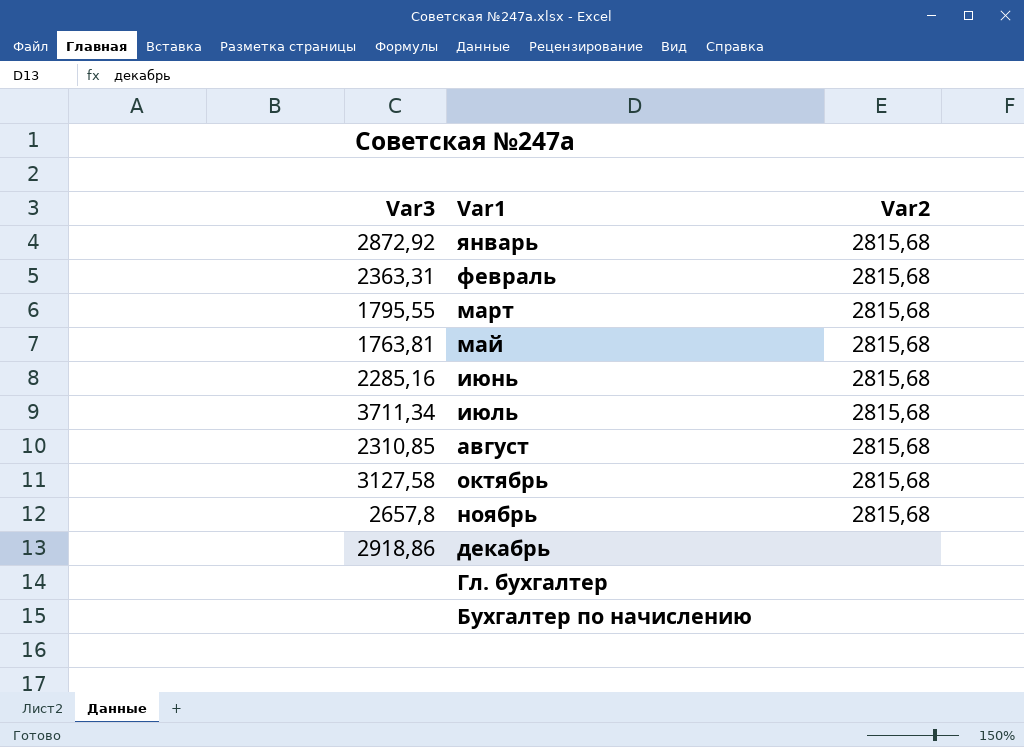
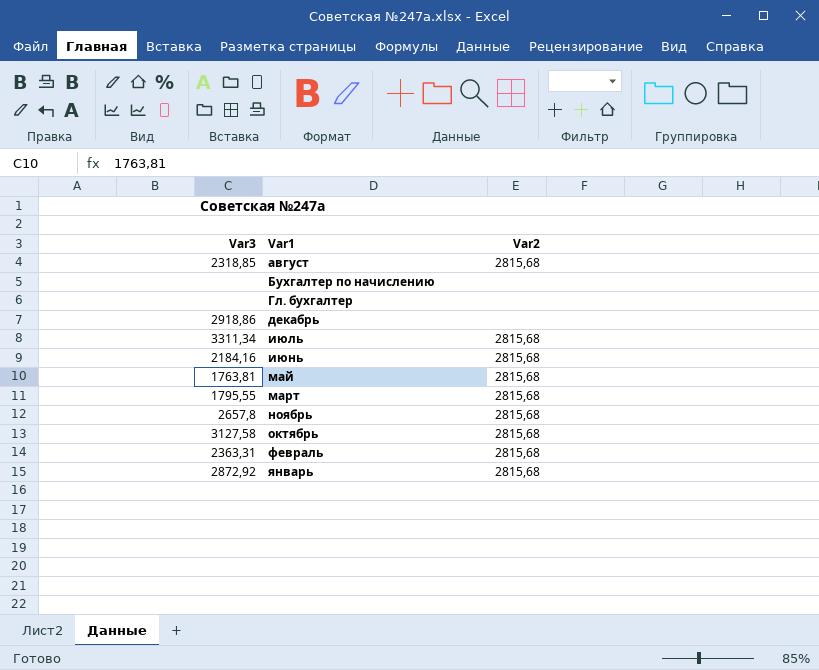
row order: none -> Var1 ascending
август | Var3: 2310,85 -> 2318,85
июль | Var3: 3711,34 -> 3311,34
июнь | Var3: 2285,16 -> 2184,16

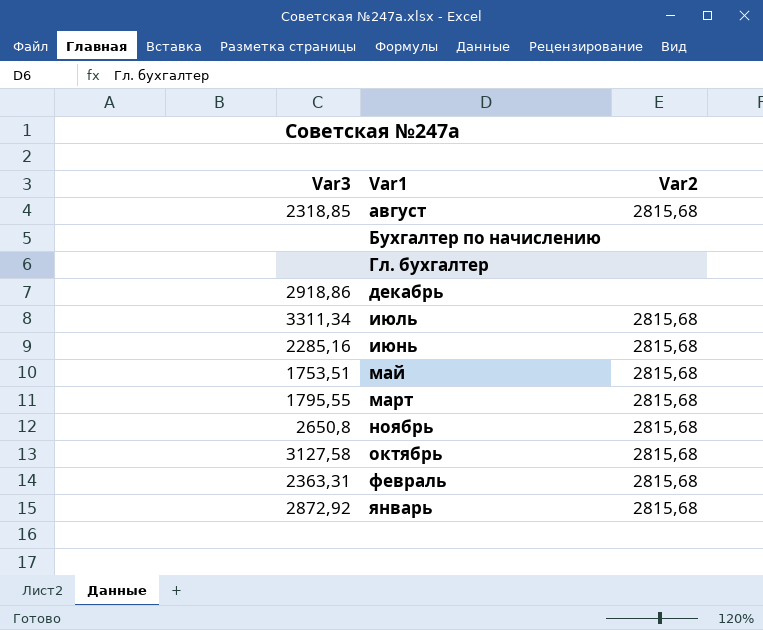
июнь | Var3: 2184,16 -> 2285,16
май | Var3: 1763,81 -> 1753,51
ноябрь | Var3: 2657,8 -> 2650,8

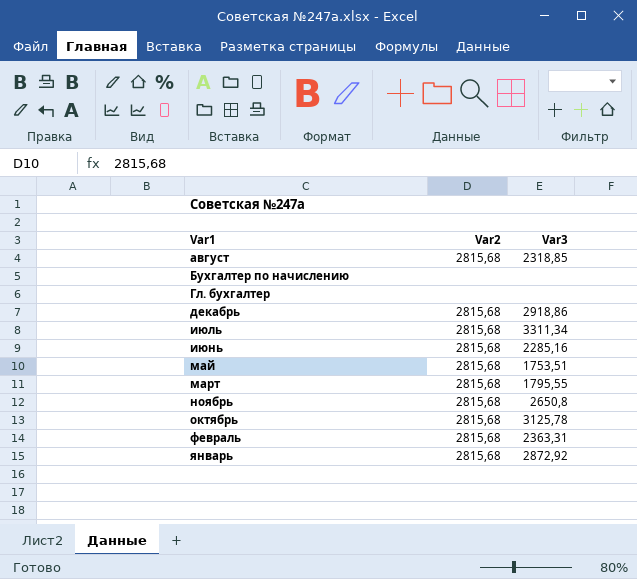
column Var3 | position: 1 -> 3
декабрь | Var2: none -> 2815,68
октябрь | Var3: 3127,58 -> 3125,78

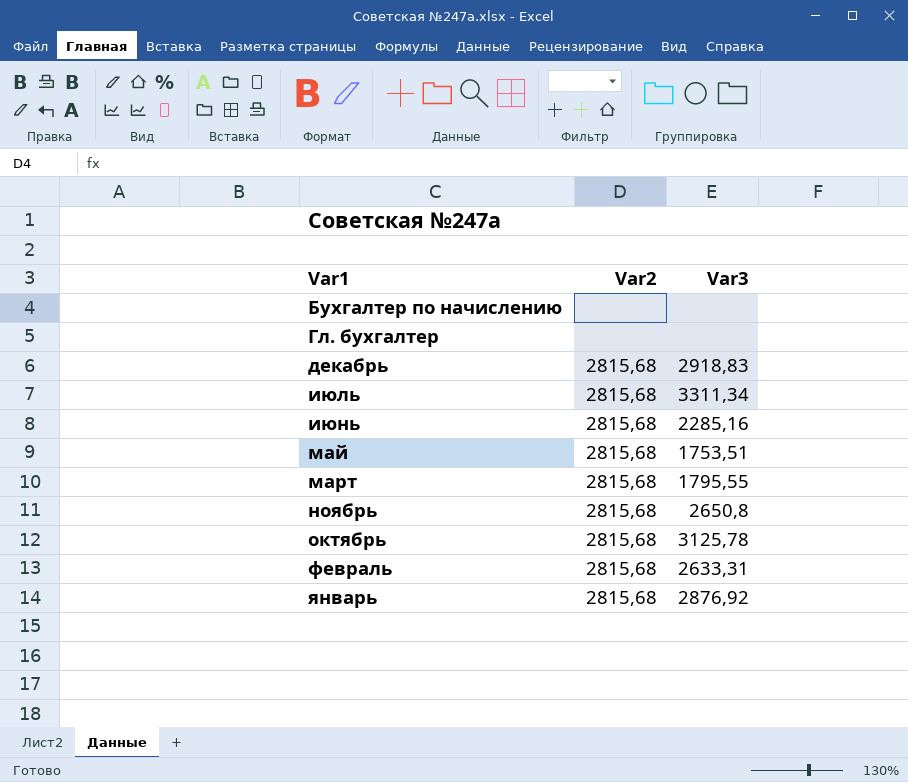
row август: 2815,68 | 2318,85 -> none
декабрь | Var3: 2918,86 -> 2918,83
февраль | Var3: 2363,31 -> 2633,31
январь | Var3: 2872,92 -> 2876,92

